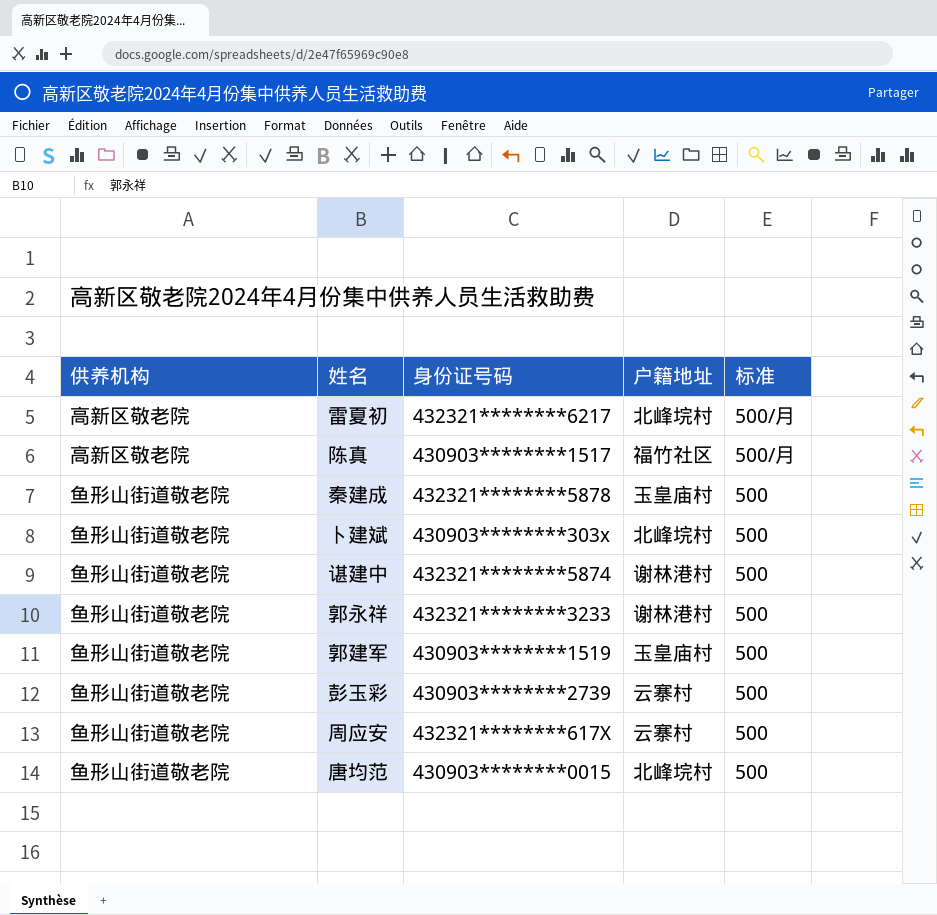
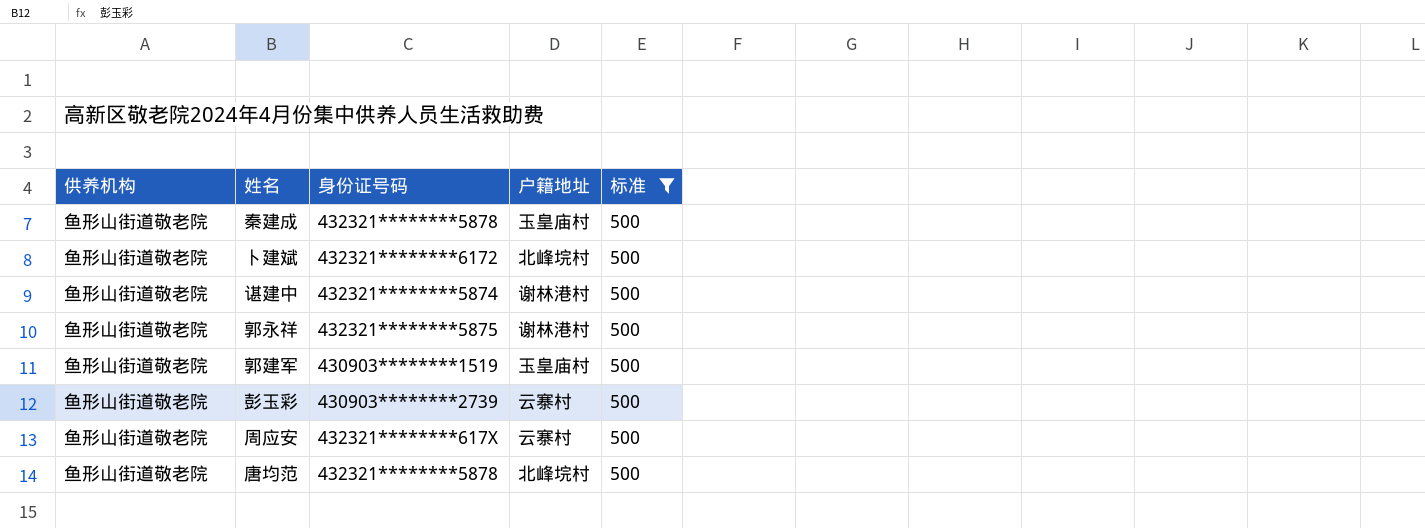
filter: none -> 标准 = 500
卜建斌 | 身份证号码: 430903********303x -> 432321********6172
郭永祥 | 身份证号码: 432321********3233 -> 432321********5875
唐均范 | 身份证号码: 430903********0015 -> 432321********5878

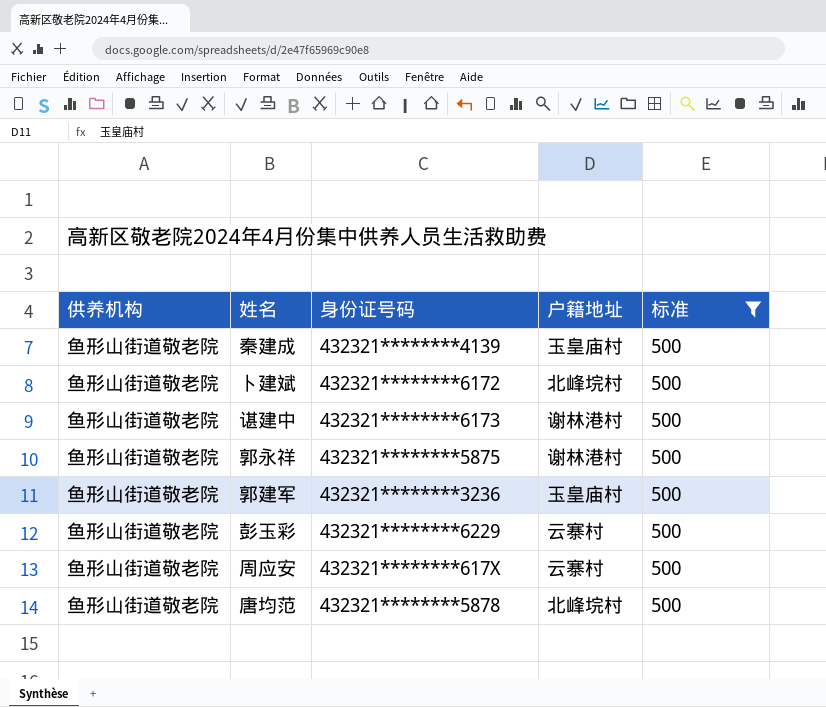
秦建成 | 身份证号码: 432321********5878 -> 432321********4139
谌建中 | 身份证号码: 432321********5874 -> 432321********6173
郭建军 | 身份证号码: 430903********1519 -> 432321********3236
彭玉彩 | 身份证号码: 430903********2739 -> 432321********6229

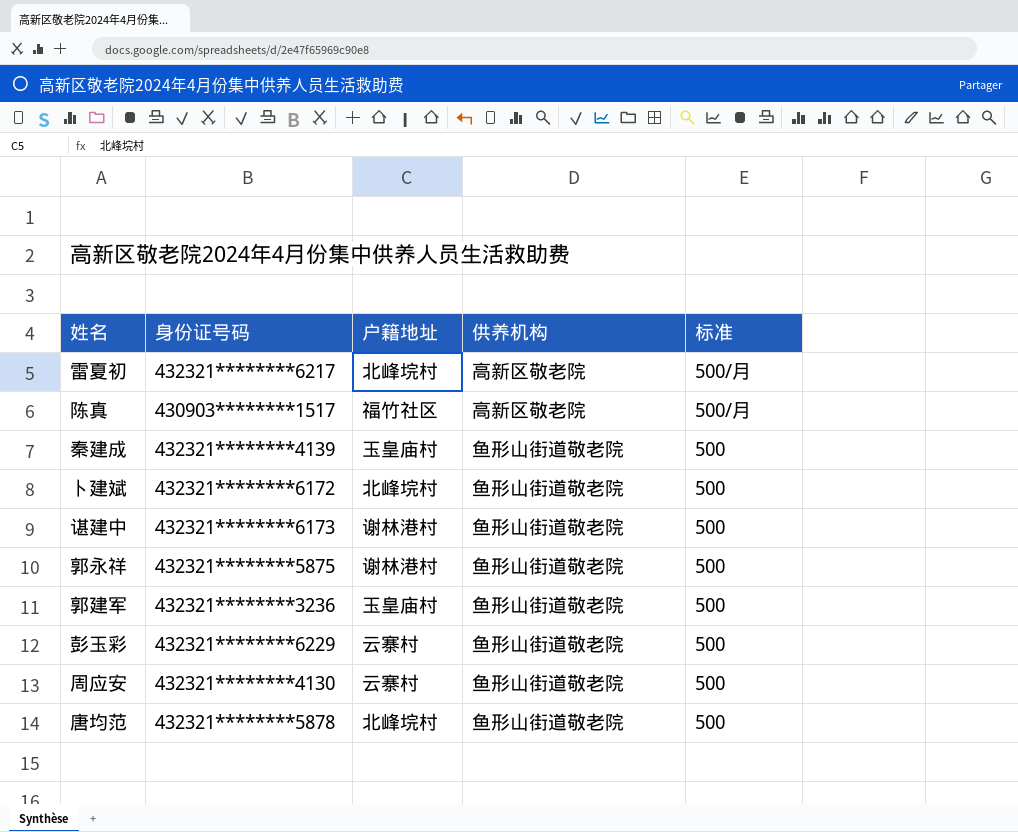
filter: 标准 = 500 -> none
column 供养机构 | position: 1 -> 4
周应安 | 身份证号码: 432321********617X -> 432321********4130

